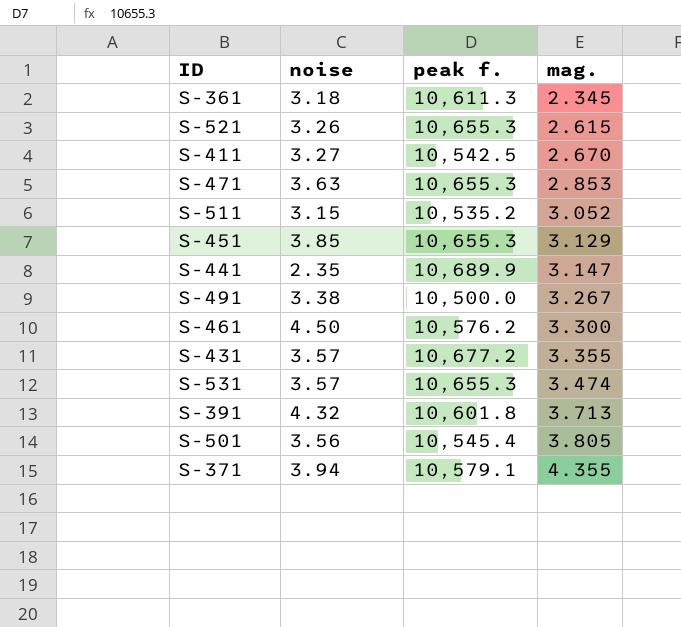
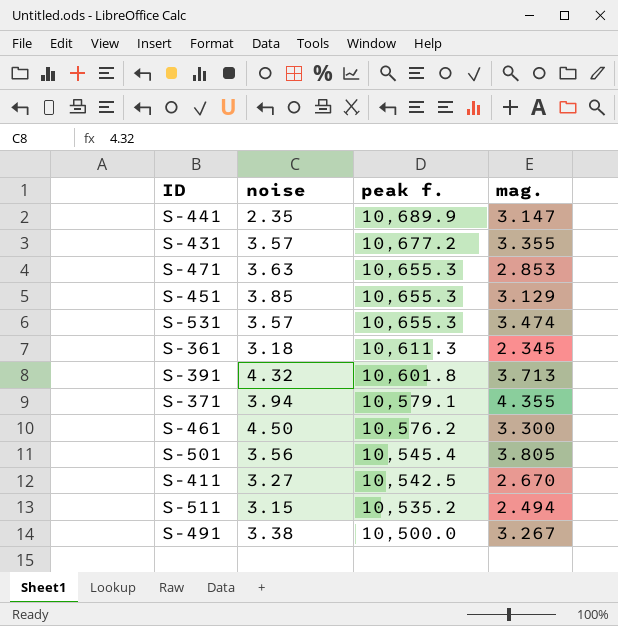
row order: mag. ascending -> peak f. descending
row S-521: 3.26 | 10,655.3 | 2.615 -> none
S-511 | mag.: 3.052 -> 2.494

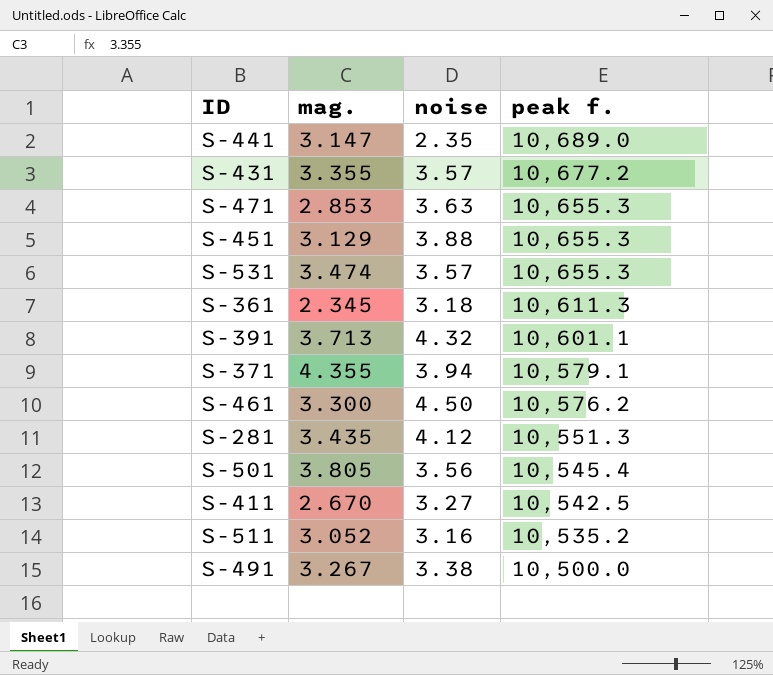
column mag. | position: 4 -> 2
S-441 | peak f.: 10,689.9 -> 10,689.0
S-451 | noise: 3.85 -> 3.88
S-391 | peak f.: 10,601.8 -> 10,601.1
row S-281: none -> 3.435 | 4.12 | 10,551.3
S-511 | mag.: 2.494 -> 3.052
S-511 | noise: 3.15 -> 3.16

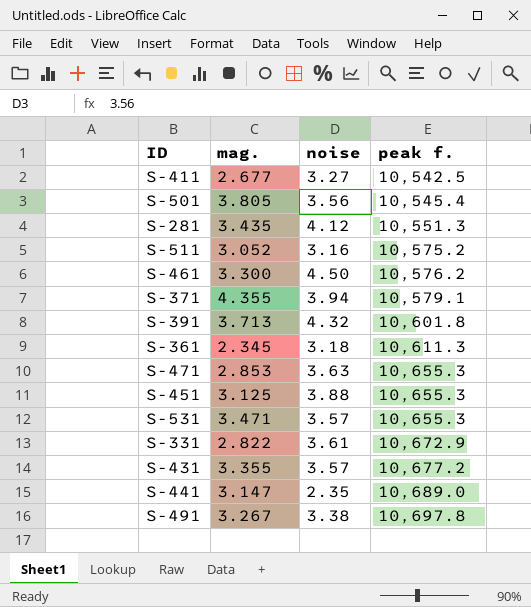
row order: peak f. descending -> peak f. ascending
S-411 | mag.: 2.670 -> 2.677
S-511 | peak f.: 10,535.2 -> 10,575.2
S-391 | peak f.: 10,601.1 -> 10,601.8
S-451 | mag.: 3.129 -> 3.125
S-531 | mag.: 3.474 -> 3.471
row S-331: none -> 2.822 | 3.61 | 10,672.9
S-491 | peak f.: 10,500.0 -> 10,697.8

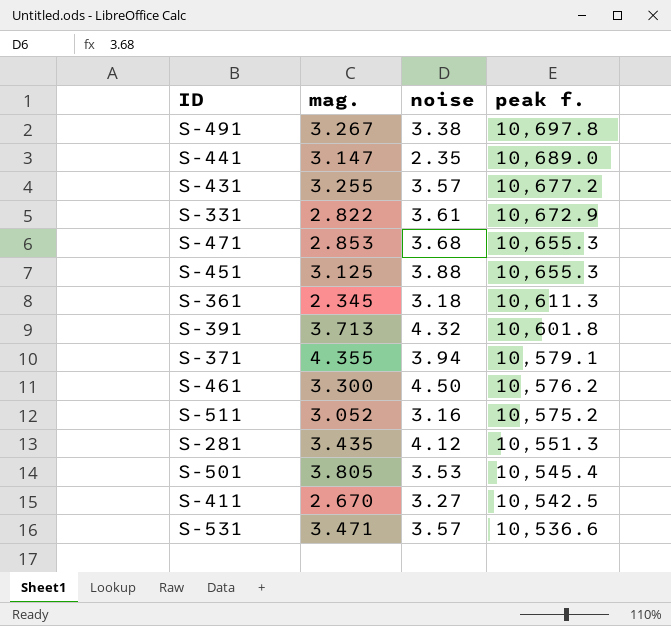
row order: peak f. ascending -> peak f. descending
S-431 | mag.: 3.355 -> 3.255
S-471 | noise: 3.63 -> 3.68
S-501 | noise: 3.56 -> 3.53
S-411 | mag.: 2.677 -> 2.670
S-531 | peak f.: 10,655.3 -> 10,536.6

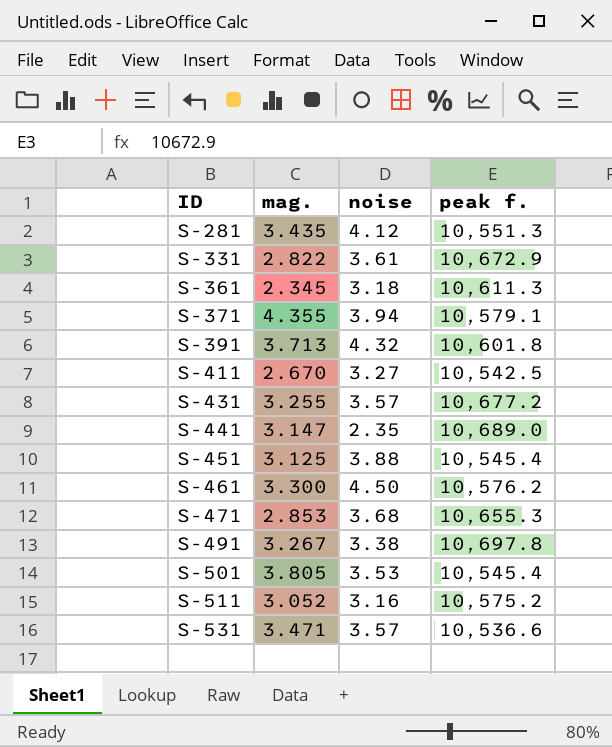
row order: peak f. descending -> ID ascending
S-451 | peak f.: 10,655.3 -> 10,545.4

